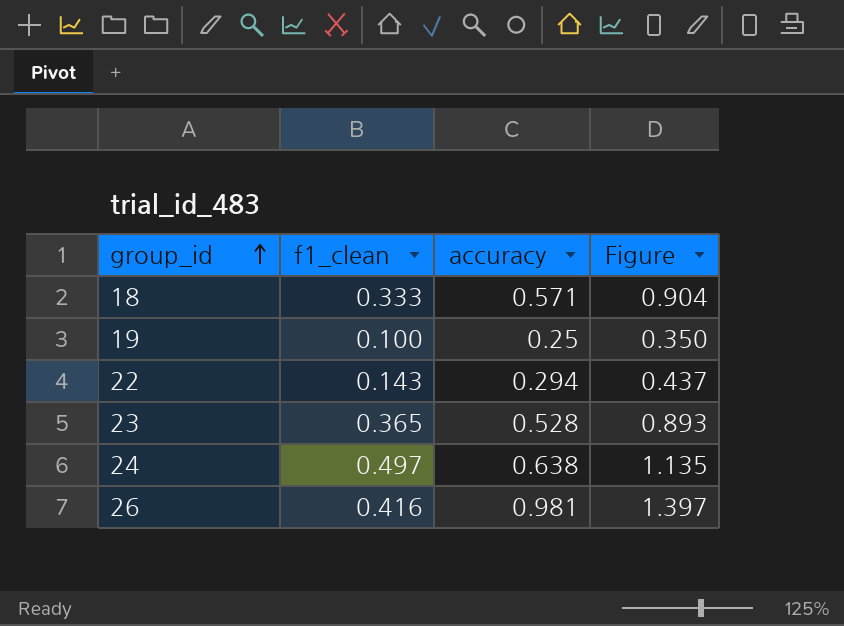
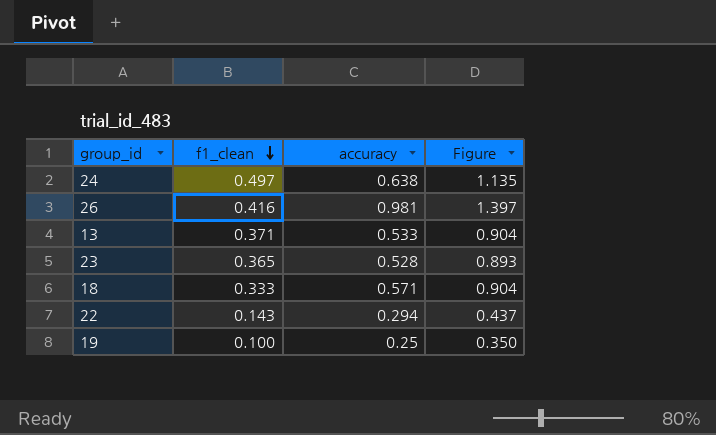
row order: group_id ascending -> f1_clean descending
row 13: none -> 0.371 | 0.533 | 0.904

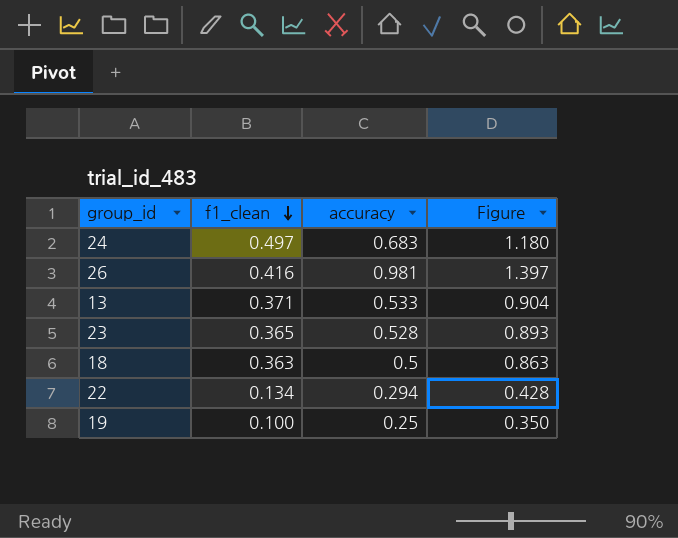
24 | accuracy: 0.638 -> 0.683
24 | Figure: 1.135 -> 1.180
18 | f1_clean: 0.333 -> 0.363
18 | accuracy: 0.571 -> 0.5
18 | Figure: 0.904 -> 0.863
22 | f1_clean: 0.143 -> 0.134
22 | Figure: 0.437 -> 0.428

